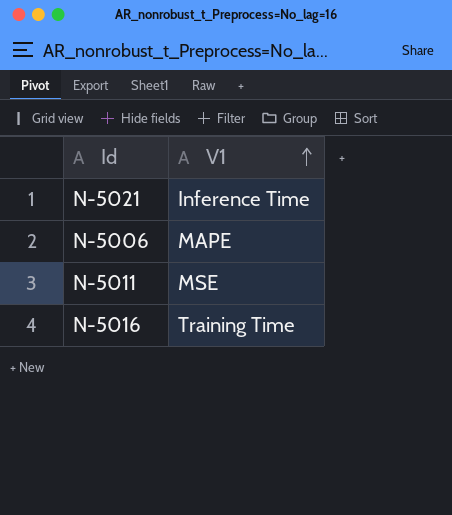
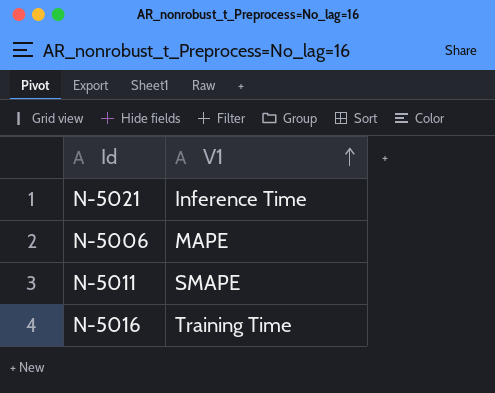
N-5011 | V1: MSE -> SMAPE

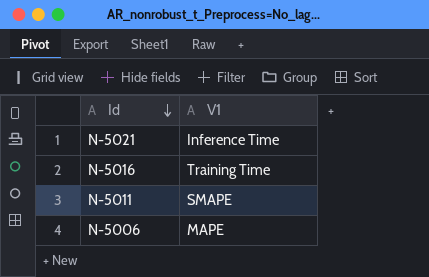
row order: V1 ascending -> Id descending

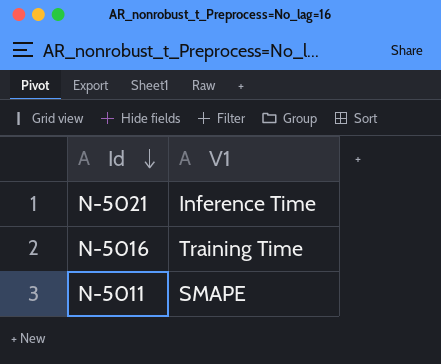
row N-5006: MAPE -> none

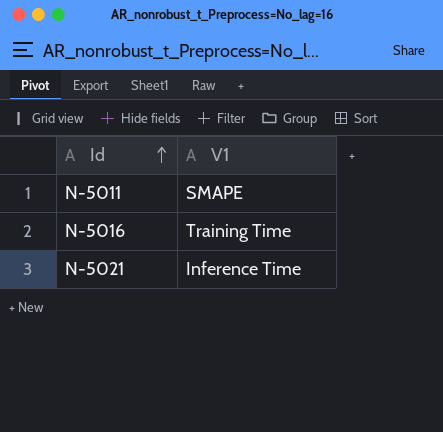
row order: Id descending -> Id ascending

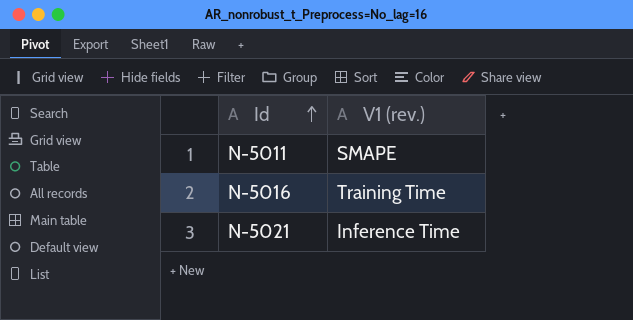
column name: V1 -> V1 (rev.)

